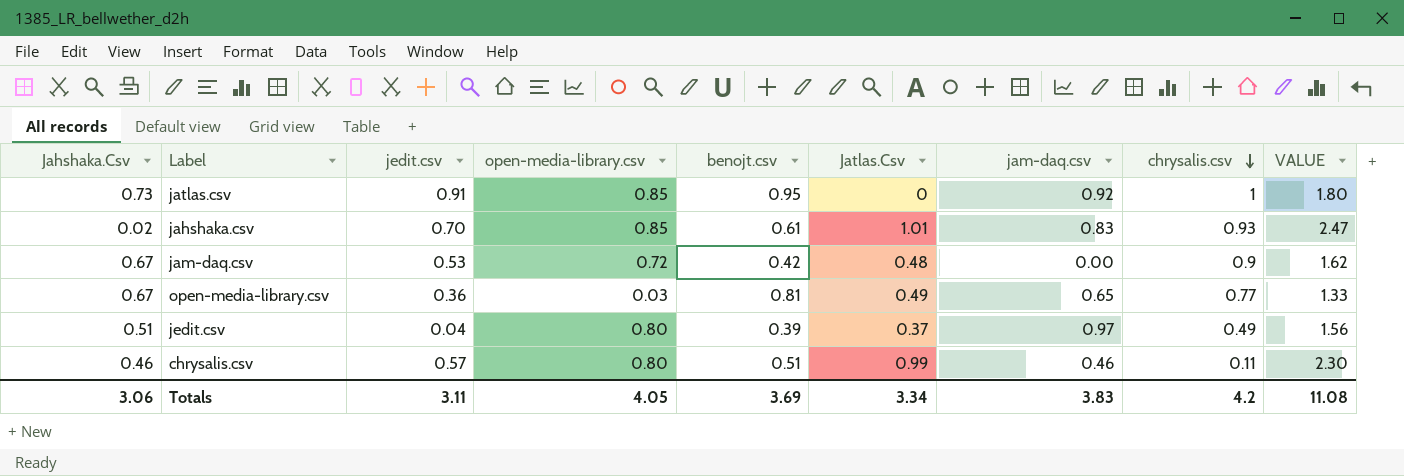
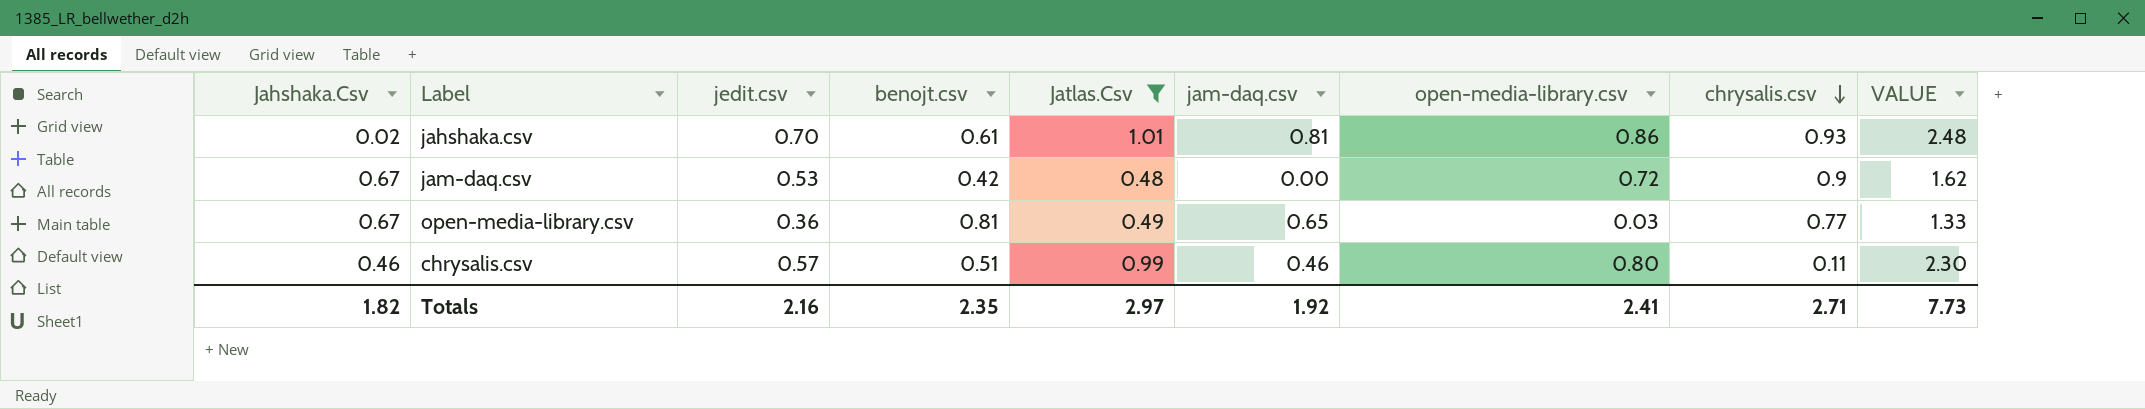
filter: none -> Jatlas.Csv >= 0.48
column open-media-library.csv | position: 4 -> 7
jahshaka.csv | jam-daq.csv: 0.83 -> 0.81
jahshaka.csv | open-media-library.csv: 0.85 -> 0.86
jahshaka.csv | VALUE: 2.47 -> 2.48
Totals | Jahshaka.Csv: 3.06 -> 1.82
Totals | jedit.csv: 3.11 -> 2.16
Totals | benojt.csv: 3.69 -> 2.35
Totals | Jatlas.Csv: 3.34 -> 2.97
Totals | jam-daq.csv: 3.83 -> 1.92
Totals | open-media-library.csv: 4.05 -> 2.41
Totals | chrysalis.csv: 4.2 -> 2.71
Totals | VALUE: 11.08 -> 7.73

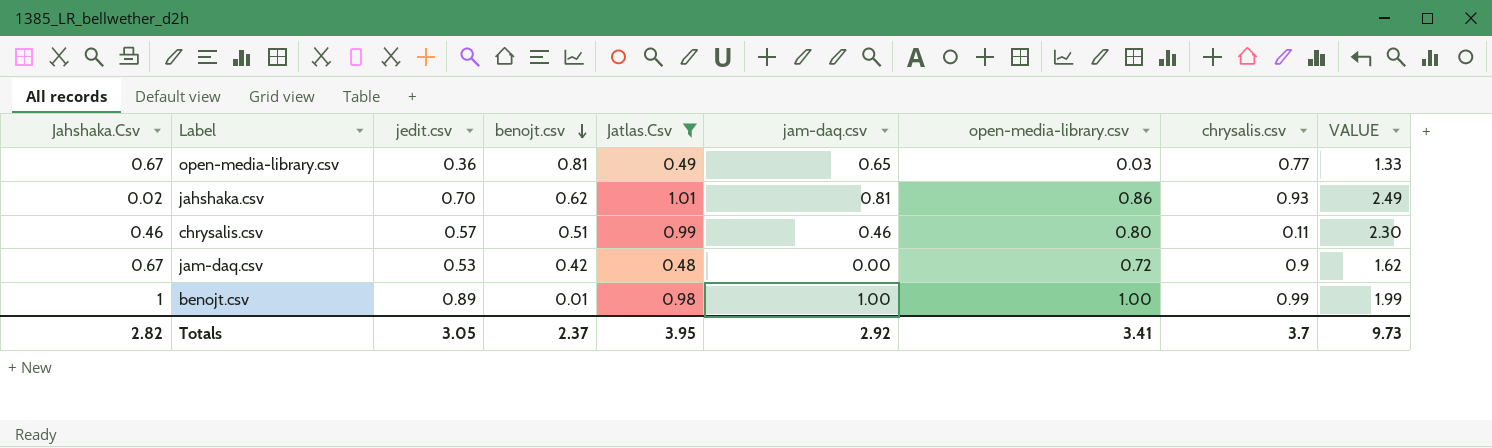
row order: chrysalis.csv descending -> benojt.csv descending
jahshaka.csv | benojt.csv: 0.61 -> 0.62
jahshaka.csv | VALUE: 2.48 -> 2.49
row benojt.csv: none -> 1 | 0.89 | 0.01 | 0.98 | 1.00 | 1.00 | 0.99 | 1.99
Totals | Jahshaka.Csv: 1.82 -> 2.82
Totals | jedit.csv: 2.16 -> 3.05
Totals | benojt.csv: 2.35 -> 2.37
Totals | Jatlas.Csv: 2.97 -> 3.95
Totals | jam-daq.csv: 1.92 -> 2.92
Totals | open-media-library.csv: 2.41 -> 3.41
Totals | chrysalis.csv: 2.71 -> 3.7
Totals | VALUE: 7.73 -> 9.73

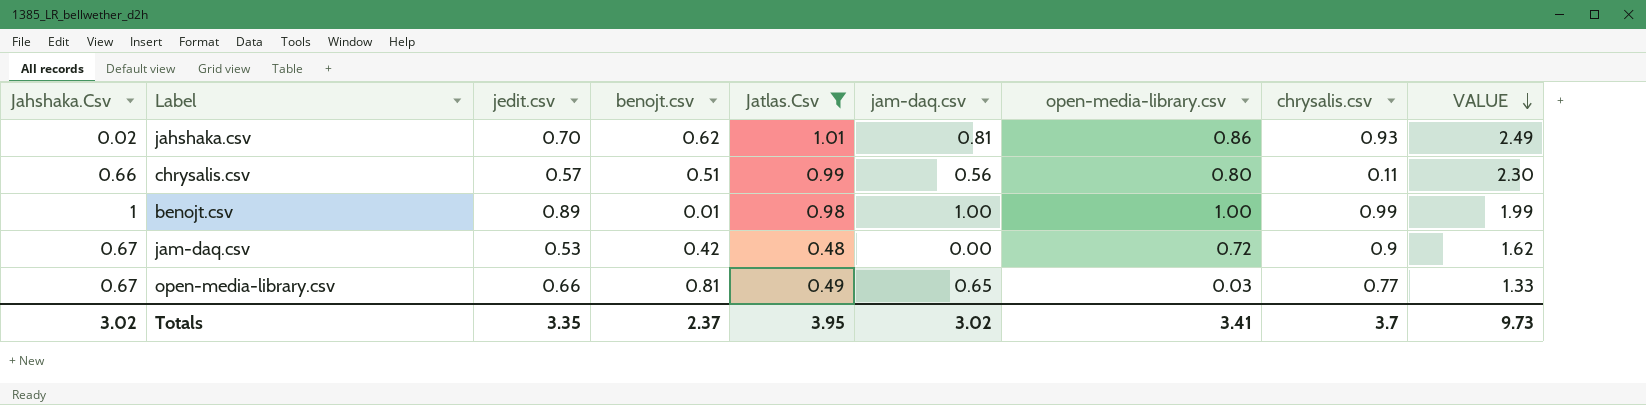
row order: benojt.csv descending -> VALUE descending
chrysalis.csv | Jahshaka.Csv: 0.46 -> 0.66
chrysalis.csv | jam-daq.csv: 0.46 -> 0.56
open-media-library.csv | jedit.csv: 0.36 -> 0.66
Totals | Jahshaka.Csv: 2.82 -> 3.02
Totals | jedit.csv: 3.05 -> 3.35
Totals | jam-daq.csv: 2.92 -> 3.02

